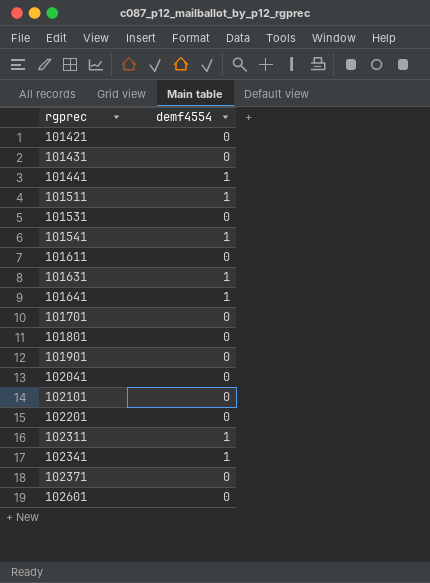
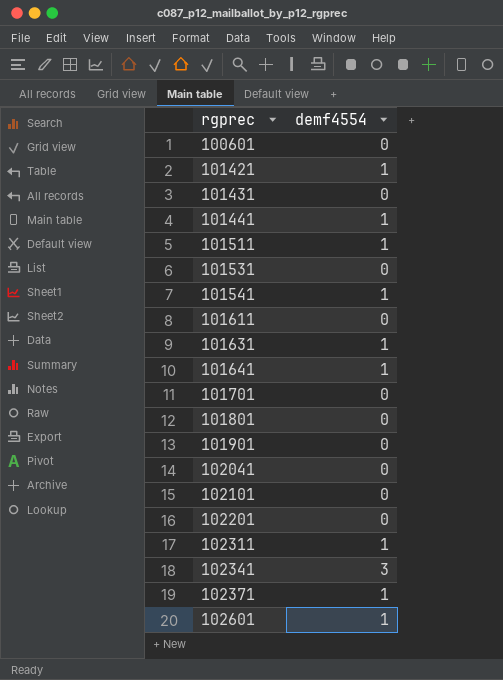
row 100601: none -> 0
101421 | demf4554: 0 -> 1
102341 | demf4554: 1 -> 3
102371 | demf4554: 0 -> 1
102601 | demf4554: 0 -> 1

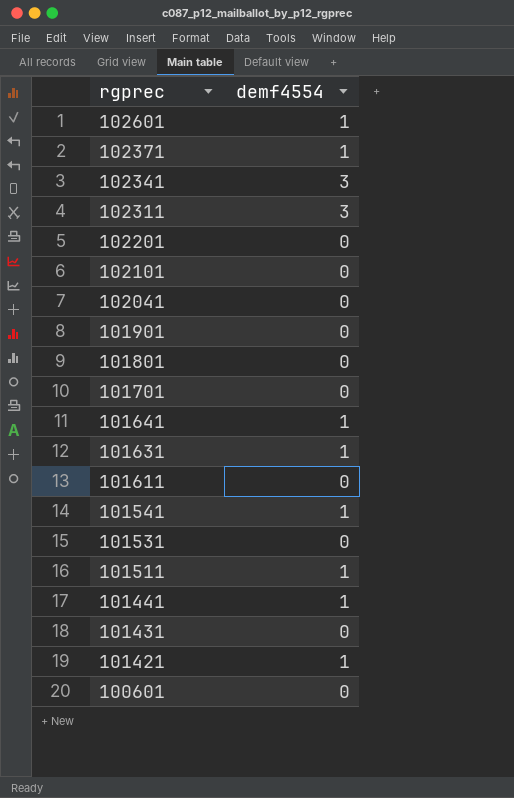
row order: rgprec ascending -> rgprec descending
102311 | demf4554: 1 -> 3

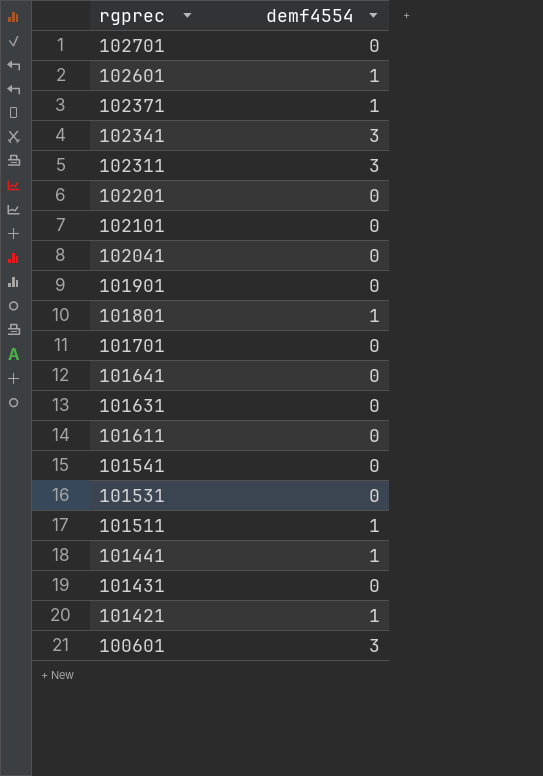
row 102701: none -> 0
101801 | demf4554: 0 -> 1
101641 | demf4554: 1 -> 0
101631 | demf4554: 1 -> 0
101541 | demf4554: 1 -> 0
100601 | demf4554: 0 -> 3

